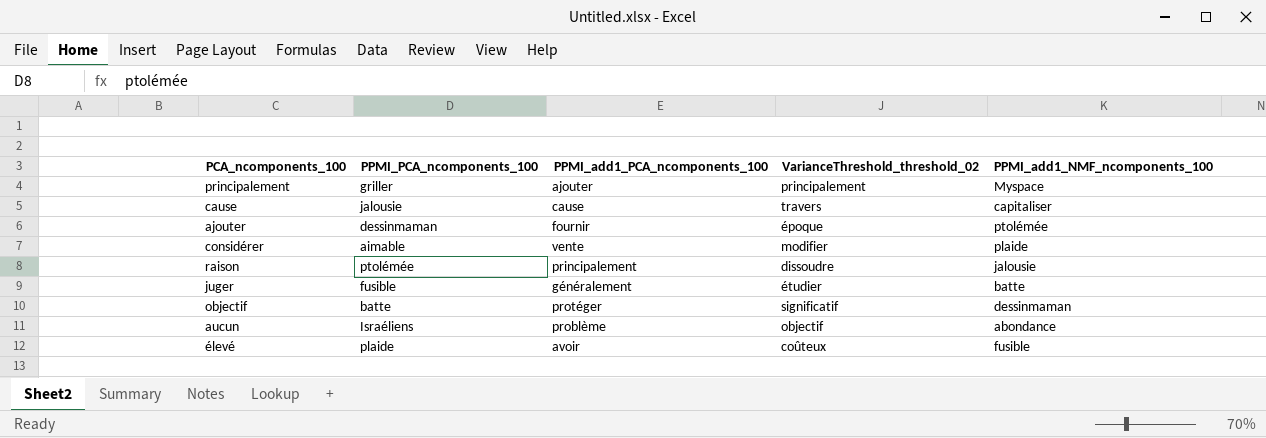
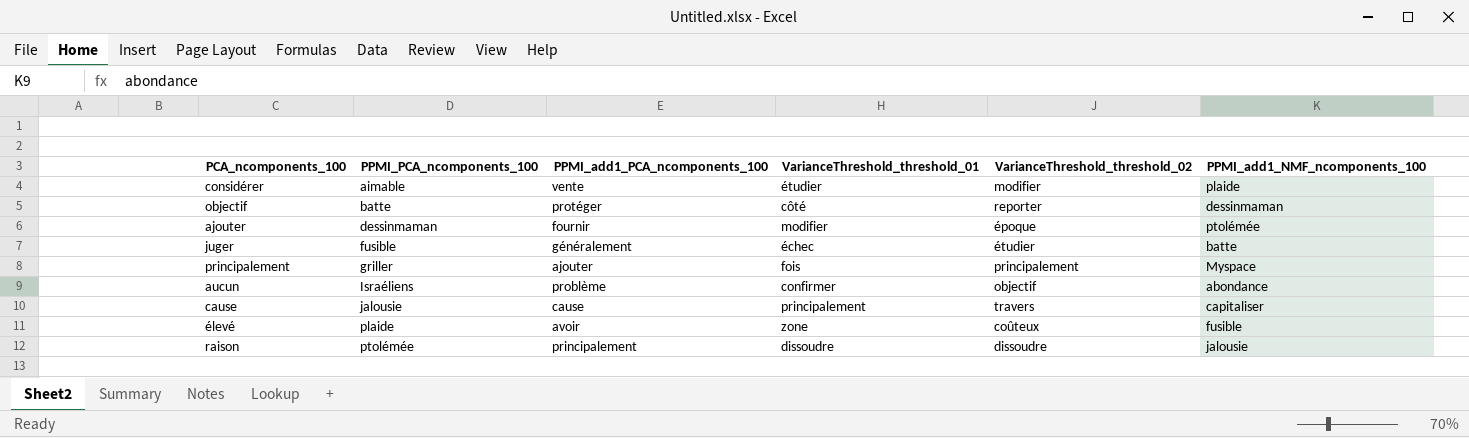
row order: none -> PPMI_PCA_ncomponents_100 ascending
column VarianceThreshold_threshold_01 | position: none -> 4
objectif | VarianceThreshold_threshold_02: significatif -> reporter

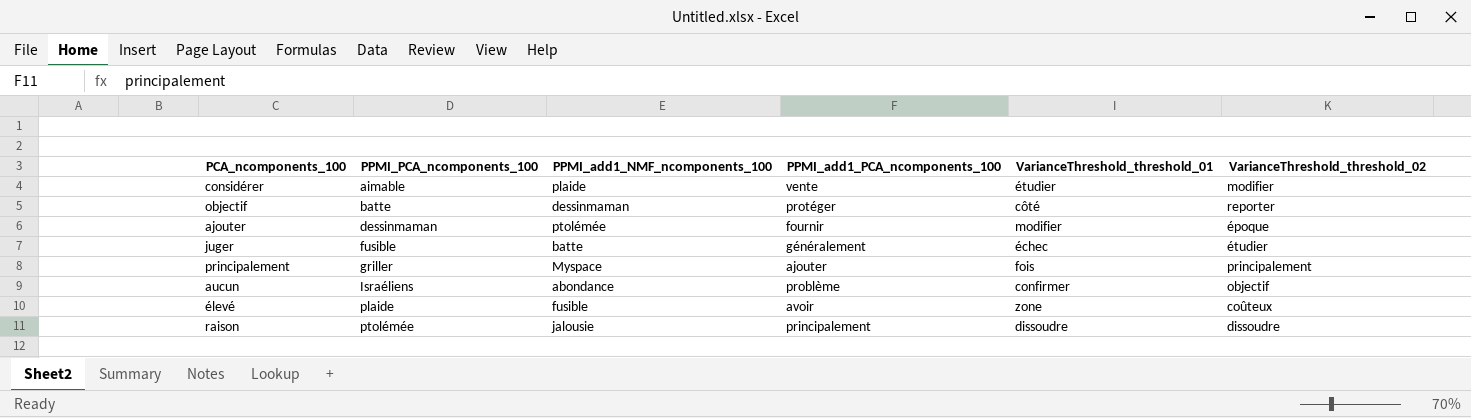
column PPMI_add1_NMF_ncomponents_100 | position: 6 -> 3
row cause: jalousie | cause | principalement | travers | capitaliser -> none

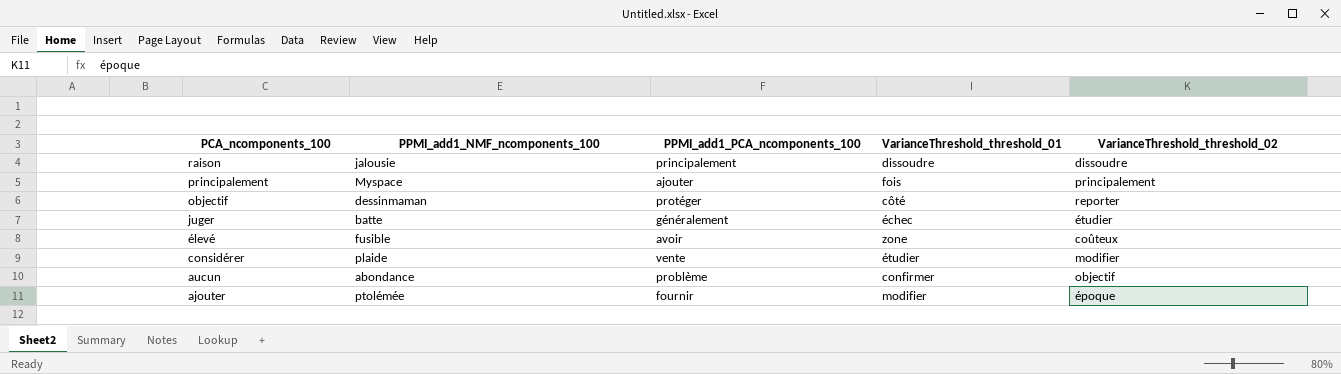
row order: PPMI_PCA_ncomponents_100 ascending -> PCA_ncomponents_100 descending
column PPMI_PCA_ncomponents_100 | position: 2 -> none

